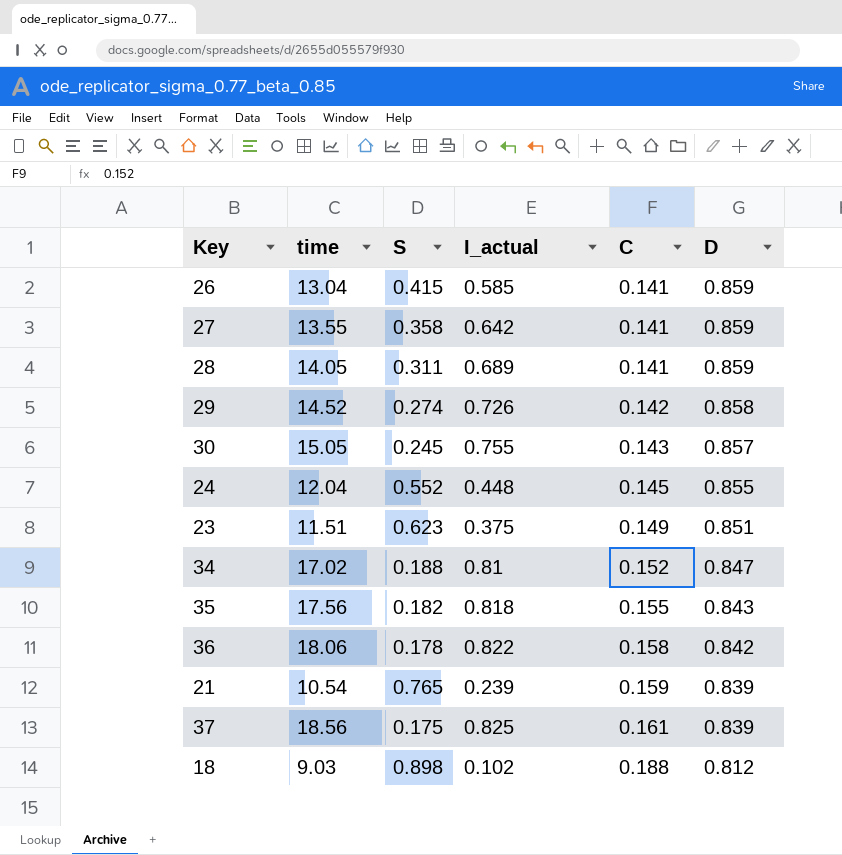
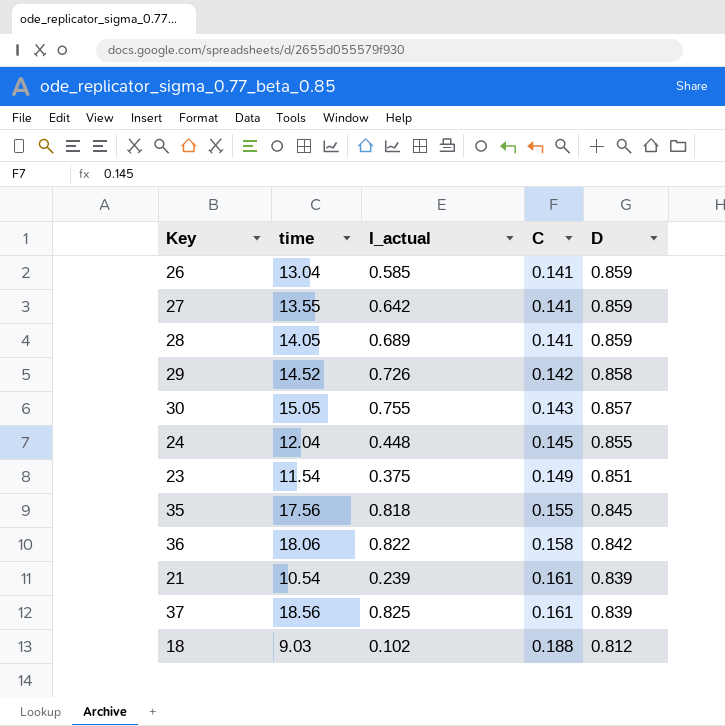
column S | position: 3 -> none
row 34: 17.02 | 0.188 | 0.81 | 0.152 | 0.847 -> none
23 | time: 11.51 -> 11.54
35 | D: 0.843 -> 0.845
21 | C: 0.159 -> 0.161

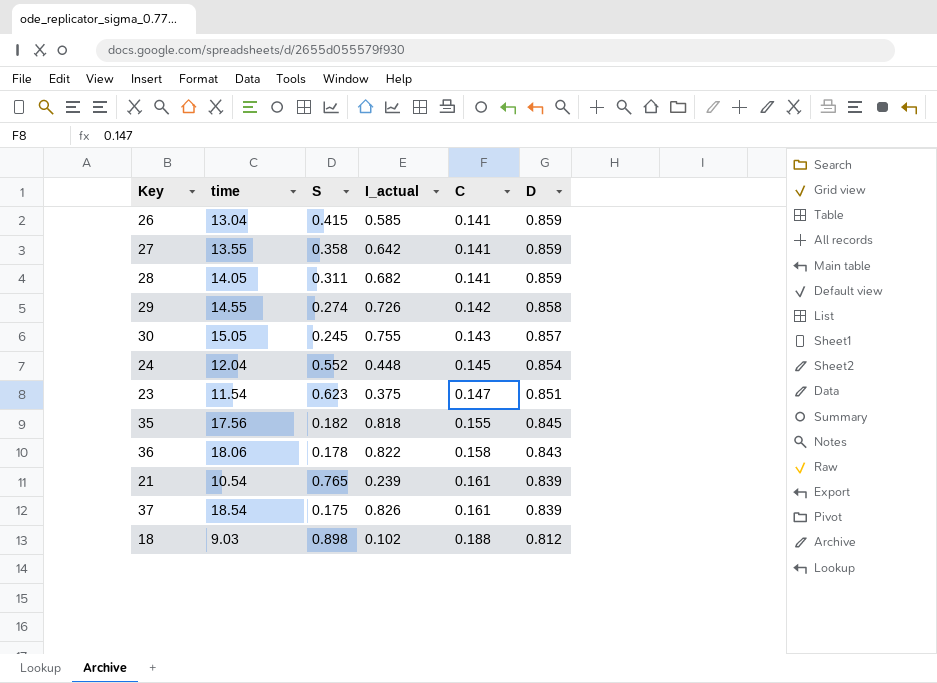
column S | position: none -> 3
28 | I_actual: 0.689 -> 0.682
29 | time: 14.52 -> 14.55
24 | D: 0.855 -> 0.854
23 | C: 0.149 -> 0.147
36 | D: 0.842 -> 0.843
37 | time: 18.56 -> 18.54
37 | I_actual: 0.825 -> 0.826

